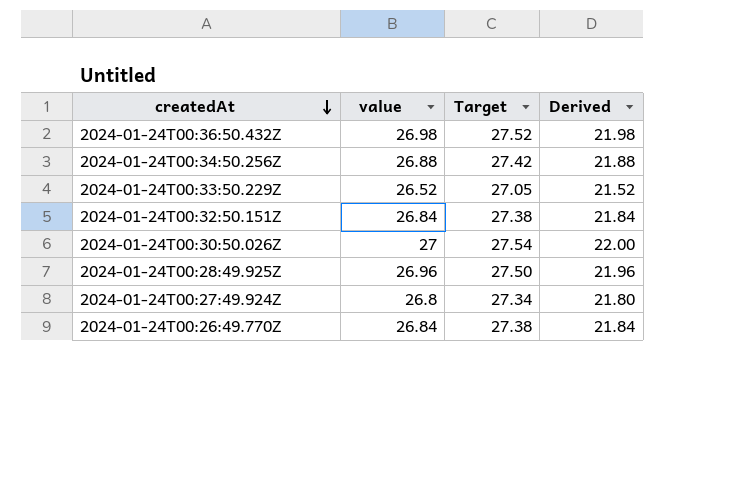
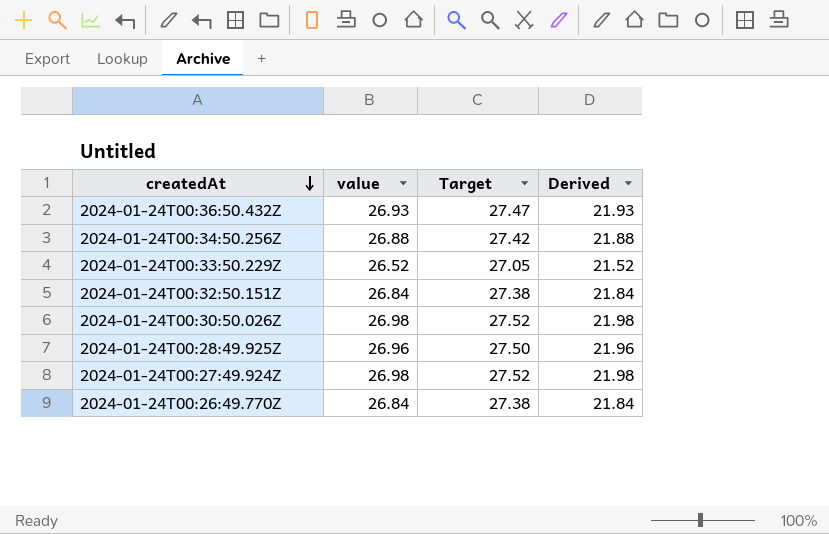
2024-01-24T00:36:50.432Z | value: 26.98 -> 26.93
2024-01-24T00:36:50.432Z | Target: 27.52 -> 27.47
2024-01-24T00:36:50.432Z | Derived: 21.98 -> 21.93
2024-01-24T00:30:50.026Z | value: 27 -> 26.98
2024-01-24T00:30:50.026Z | Target: 27.54 -> 27.52
2024-01-24T00:30:50.026Z | Derived: 22.00 -> 21.98
2024-01-24T00:27:49.924Z | value: 26.8 -> 26.98
2024-01-24T00:27:49.924Z | Target: 27.34 -> 27.52
2024-01-24T00:27:49.924Z | Derived: 21.80 -> 21.98

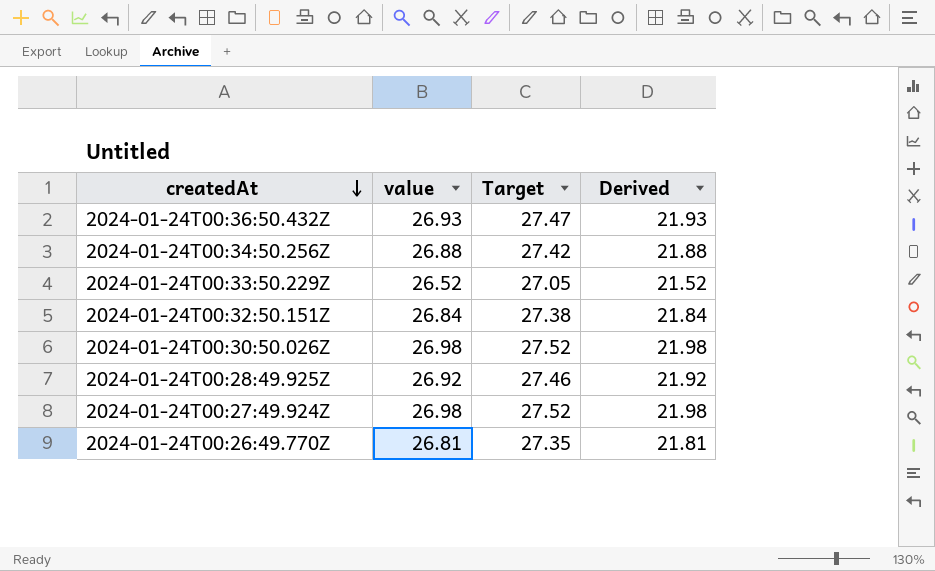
2024-01-24T00:28:49.925Z | value: 26.96 -> 26.92
2024-01-24T00:28:49.925Z | Target: 27.50 -> 27.46
2024-01-24T00:28:49.925Z | Derived: 21.96 -> 21.92
2024-01-24T00:26:49.770Z | value: 26.84 -> 26.81
2024-01-24T00:26:49.770Z | Target: 27.38 -> 27.35
2024-01-24T00:26:49.770Z | Derived: 21.84 -> 21.81

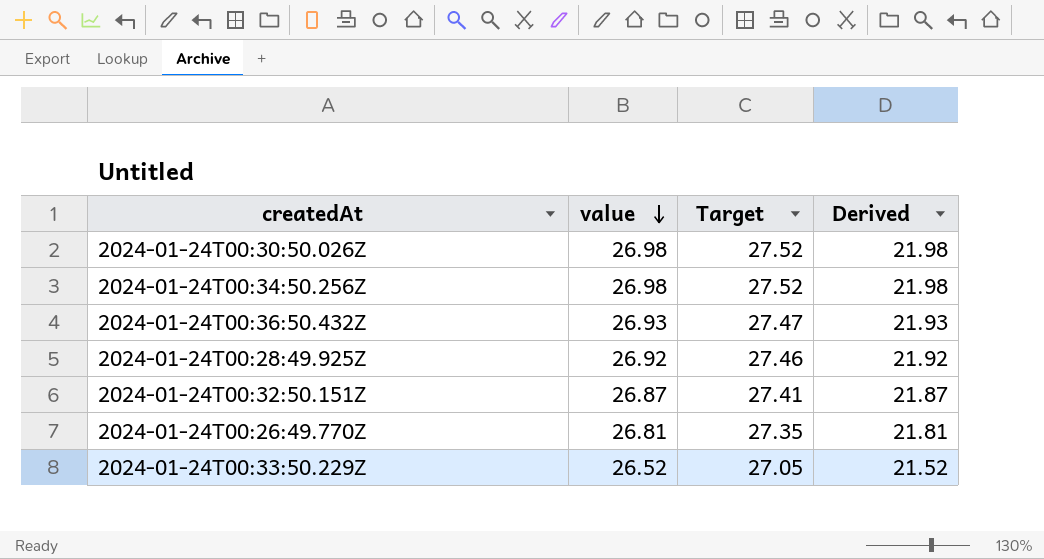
row order: createdAt descending -> value descending
row 2024-01-24T00:27:49.924Z: 26.98 | 27.52 | 21.98 -> none
2024-01-24T00:34:50.256Z | value: 26.88 -> 26.98
2024-01-24T00:34:50.256Z | Target: 27.42 -> 27.52
2024-01-24T00:34:50.256Z | Derived: 21.88 -> 21.98
2024-01-24T00:32:50.151Z | value: 26.84 -> 26.87
2024-01-24T00:32:50.151Z | Target: 27.38 -> 27.41
2024-01-24T00:32:50.151Z | Derived: 21.84 -> 21.87

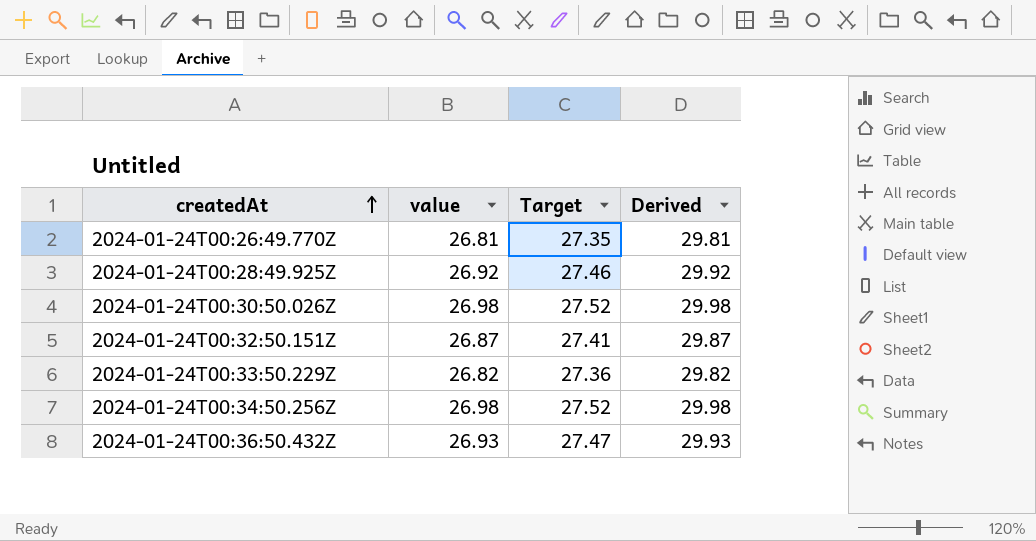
row order: value descending -> createdAt ascending
column Derived | formula: [value] - 5 -> [value] + 3
2024-01-24T00:33:50.229Z | value: 26.52 -> 26.82
2024-01-24T00:33:50.229Z | Target: 27.05 -> 27.36

